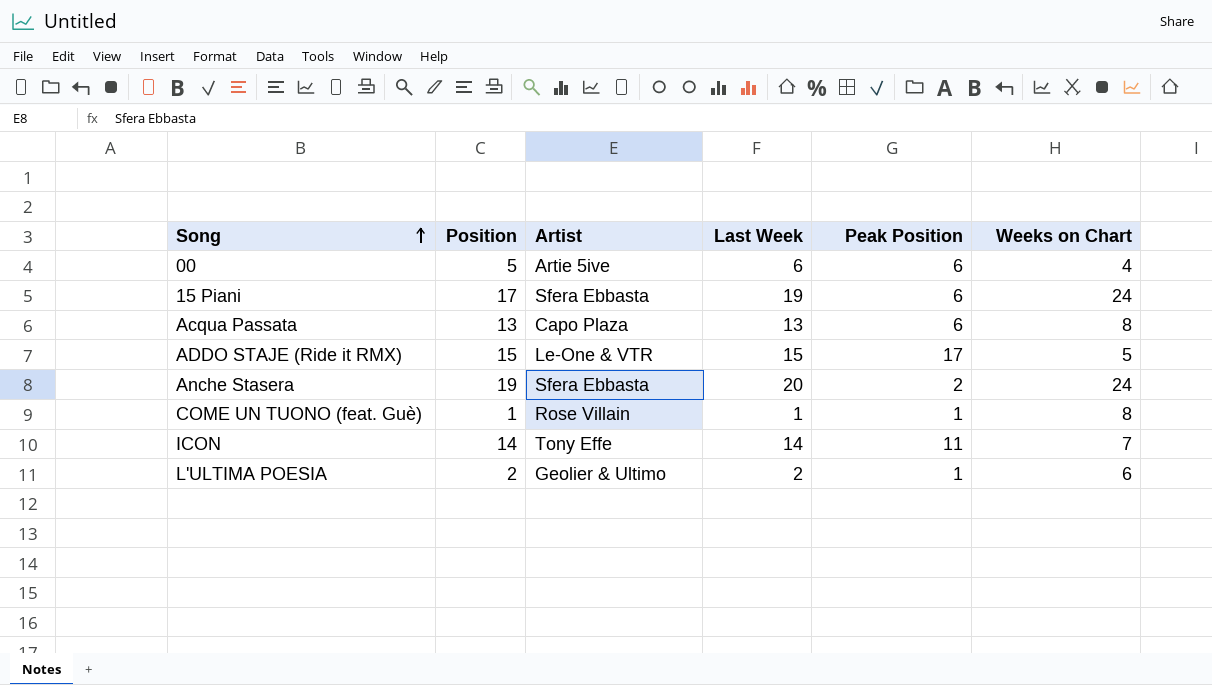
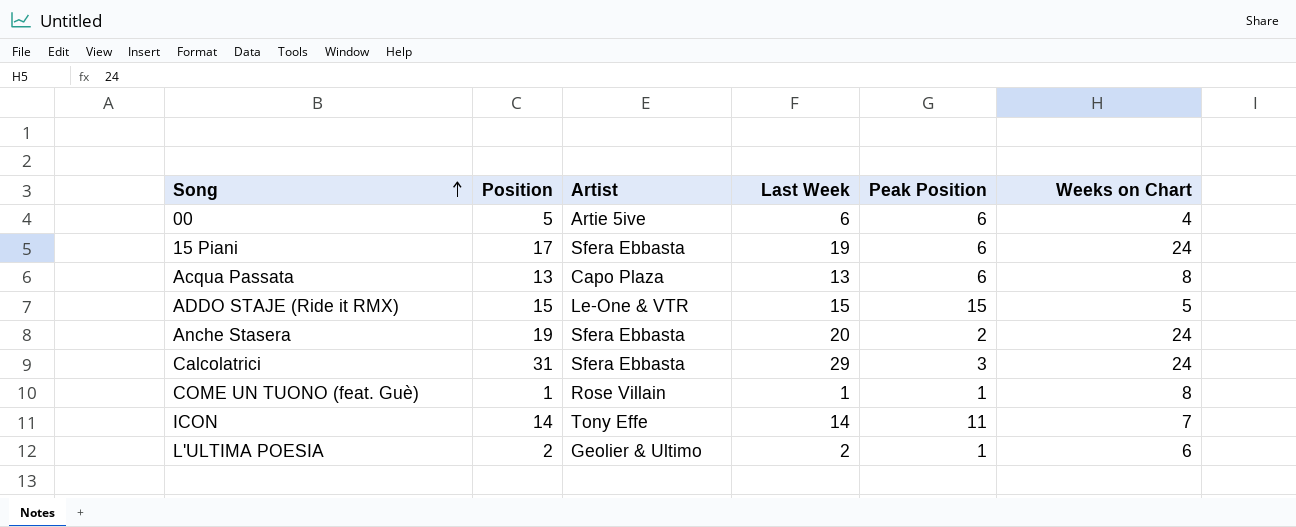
ADDO STAJE (Ride it RMX) | Peak Position: 17 -> 15
row Calcolatrici: none -> 31 | Sfera Ebbasta | 29 | 3 | 24

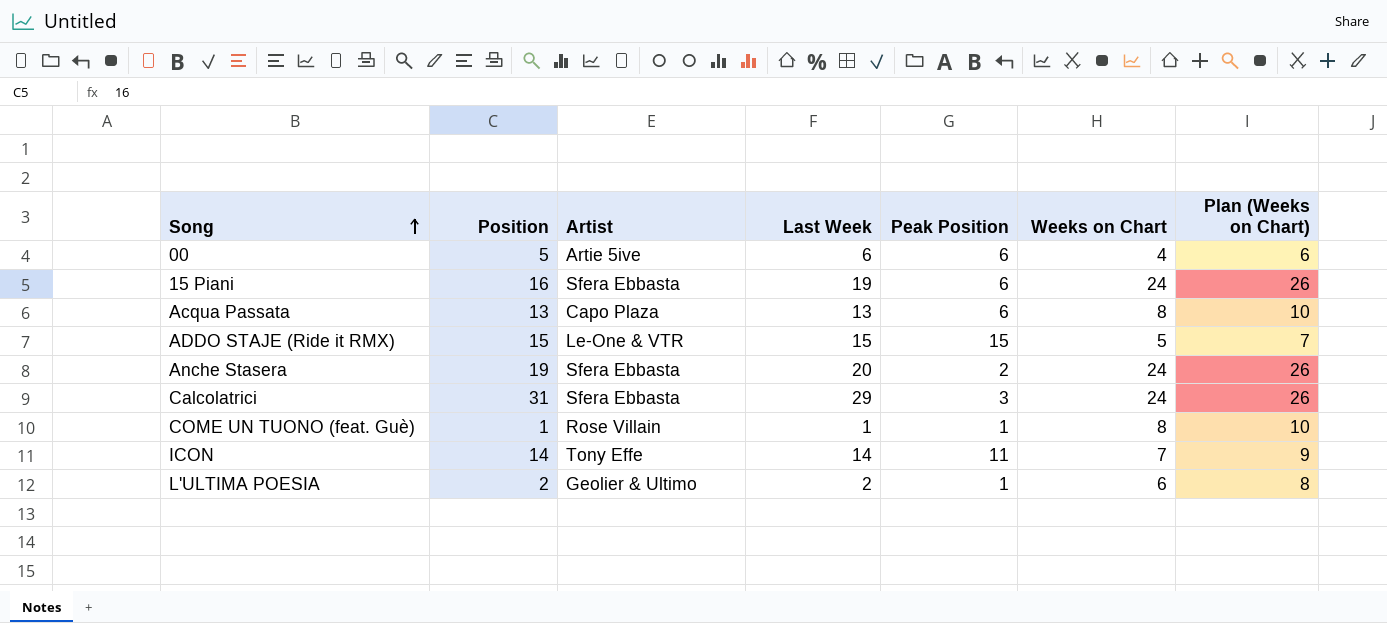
column Plan (Weeks on Chart) | formula: none -> [Weeks on Chart] + 2
15 Piani | Position: 17 -> 16

